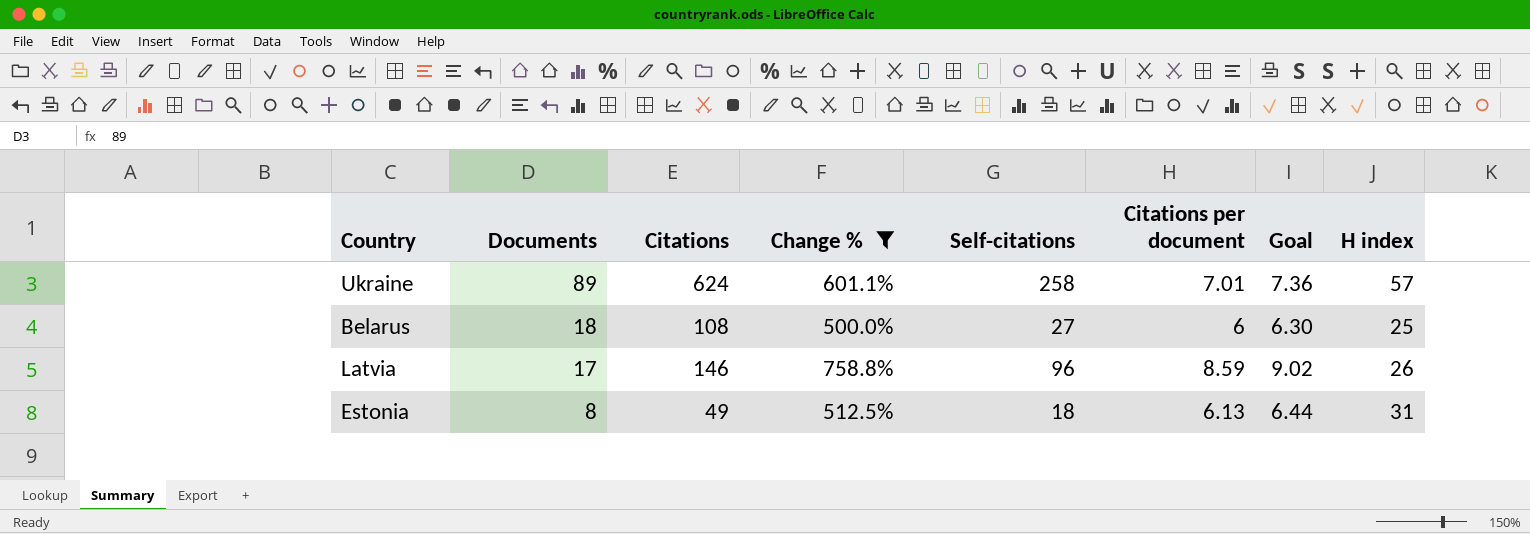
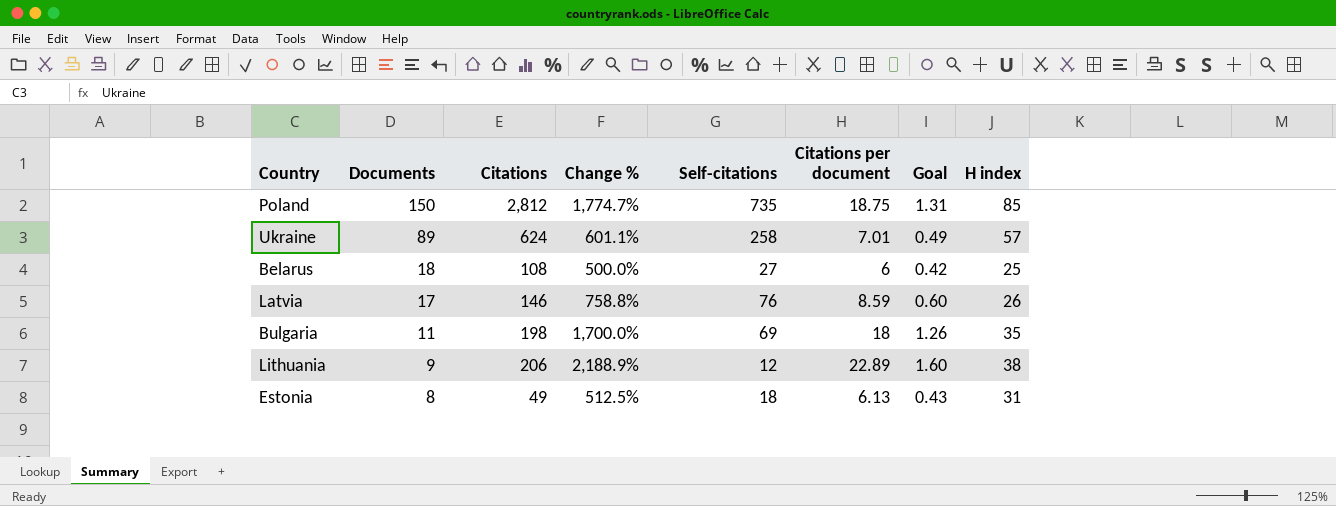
filter: Change % <= 758.8% -> none
column Goal | formula: [Citations per document] * 1.05 -> [Citations per document] * 0.07
Latvia | Self-citations: 96 -> 76

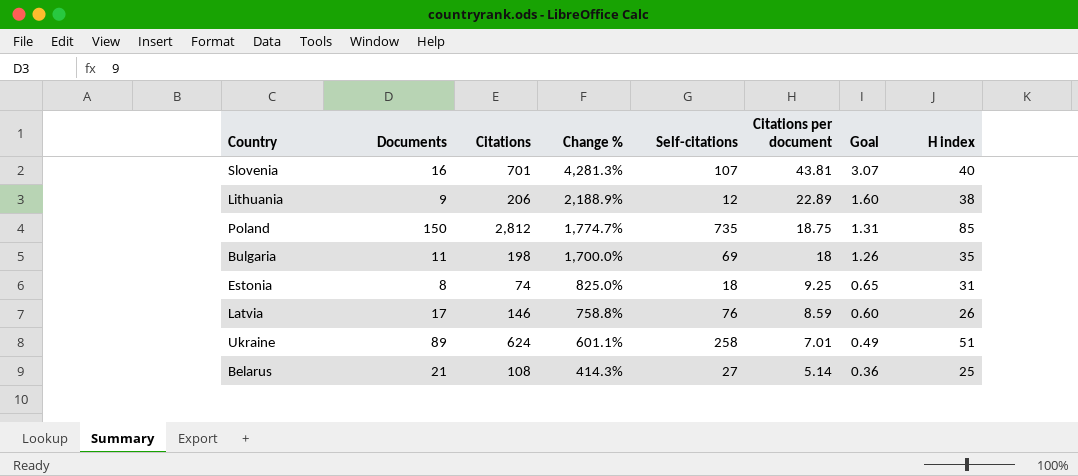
row order: Documents descending -> Change % descending
row Slovenia: none -> 16 | 701 | 4,281.3% | 107 | 43.81 | 3.07 | 40
Estonia | Citations: 49 -> 74
Estonia | Change %: 512.5% -> 825.0%
Estonia | Citations per document: 6.13 -> 9.25
Estonia | Goal: 0.43 -> 0.65
Ukraine | H index: 57 -> 51
Belarus | Documents: 18 -> 21
Belarus | Change %: 500.0% -> 414.3%
Belarus | Citations per document: 6 -> 5.14
Belarus | Goal: 0.42 -> 0.36

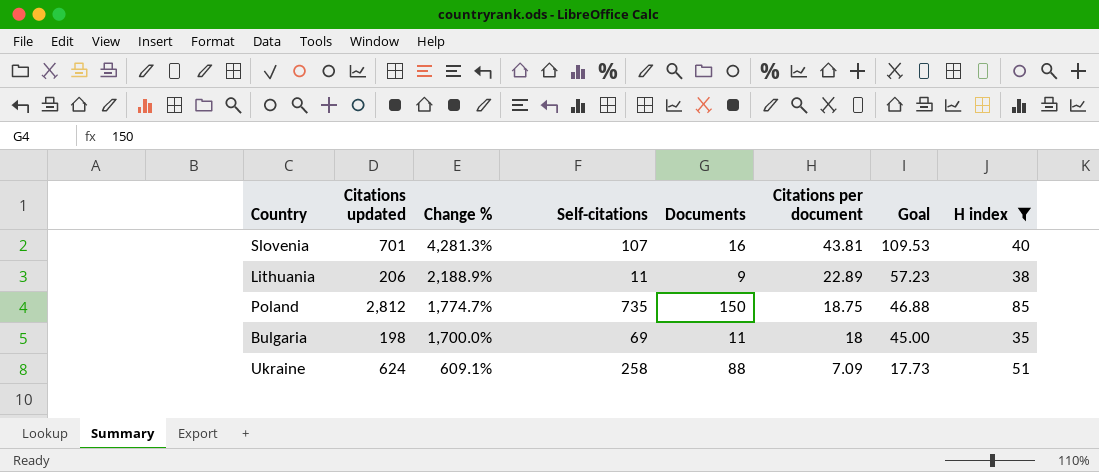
filter: none -> H index >= 35
column name: Citations -> Citations updated
column Documents | position: 2 -> 5
column Goal | formula: [Citations per document] * 0.07 -> [Citations per document] * 2.5
Lithuania | Self-citations: 12 -> 11
Ukraine | Change %: 601.1% -> 609.1%
Ukraine | Documents: 89 -> 88
Ukraine | Citations per document: 7.01 -> 7.09

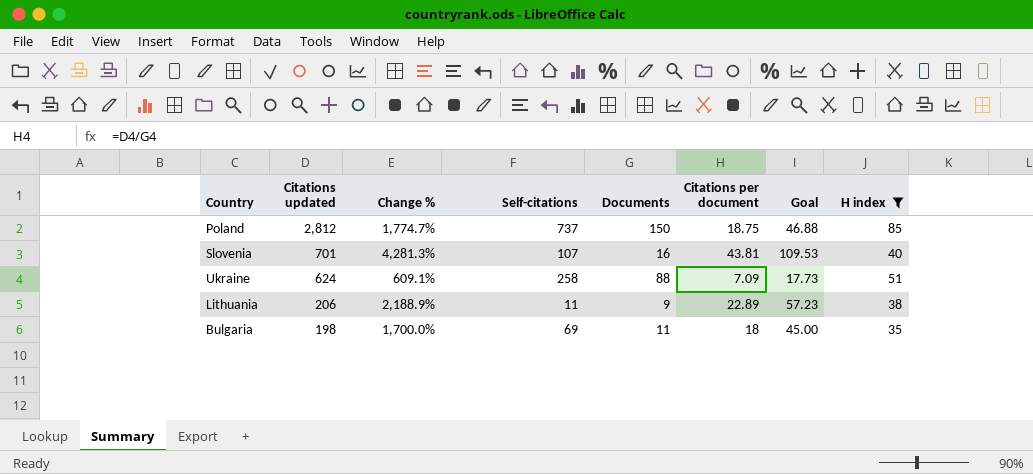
row order: Change % descending -> Citations updated descending
Poland | Self-citations: 735 -> 737

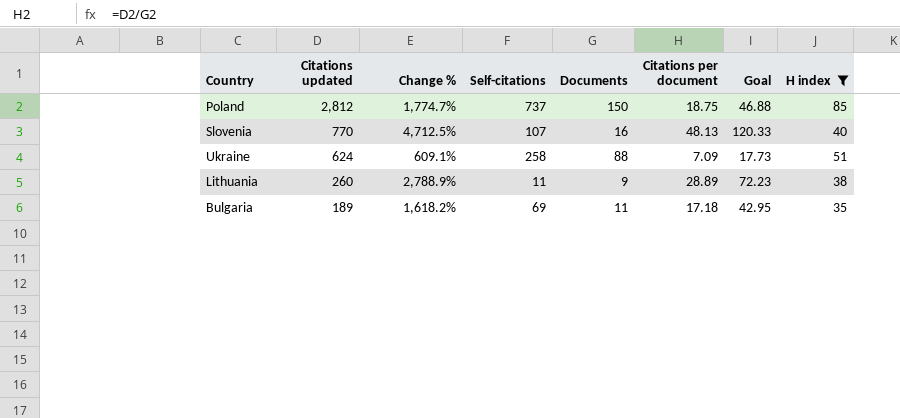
Slovenia | Citations updated: 701 -> 770
Slovenia | Change %: 4,281.3% -> 4,712.5%
Slovenia | Citations per document: 43.81 -> 48.13
Slovenia | Goal: 109.53 -> 120.33
Lithuania | Citations updated: 206 -> 260
Lithuania | Change %: 2,188.9% -> 2,788.9%
Lithuania | Citations per document: 22.89 -> 28.89
Lithuania | Goal: 57.23 -> 72.23
Bulgaria | Citations updated: 198 -> 189
Bulgaria | Change %: 1,700.0% -> 1,618.2%
Bulgaria | Citations per document: 18 -> 17.18
Bulgaria | Goal: 45.00 -> 42.95

